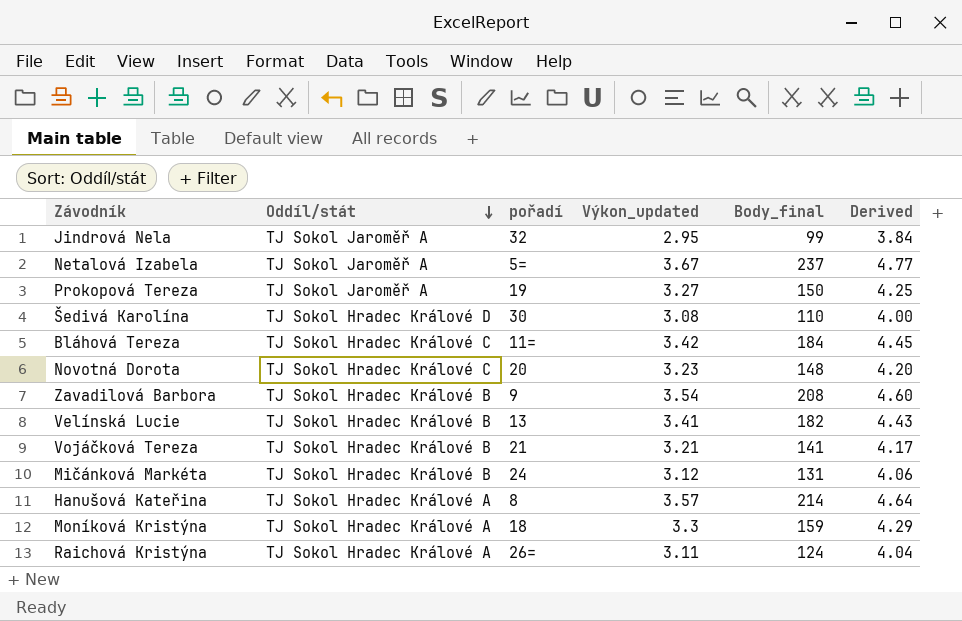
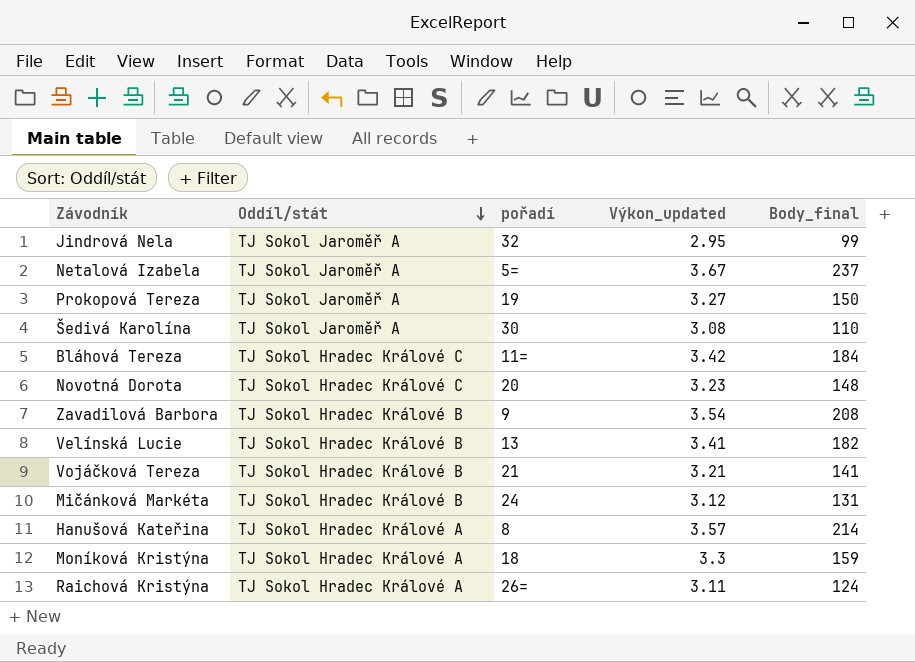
column Derived | formula: [Výkon_updated] * 1.3 -> none
Šedivá Karolína | Oddíl/stát: TJ Sokol Hradec Králové D -> TJ Sokol Jaroměř A

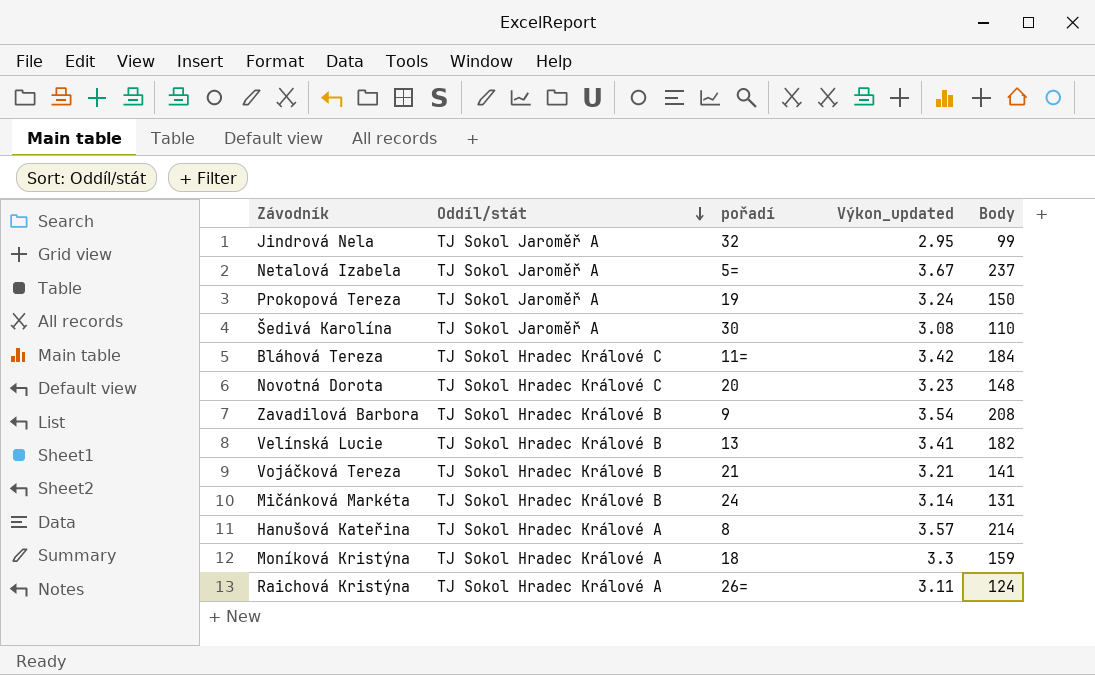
column name: Body_final -> Body
Prokopová Tereza | Výkon_updated: 3.27 -> 3.24
Mičánková Markéta | Výkon_updated: 3.12 -> 3.14

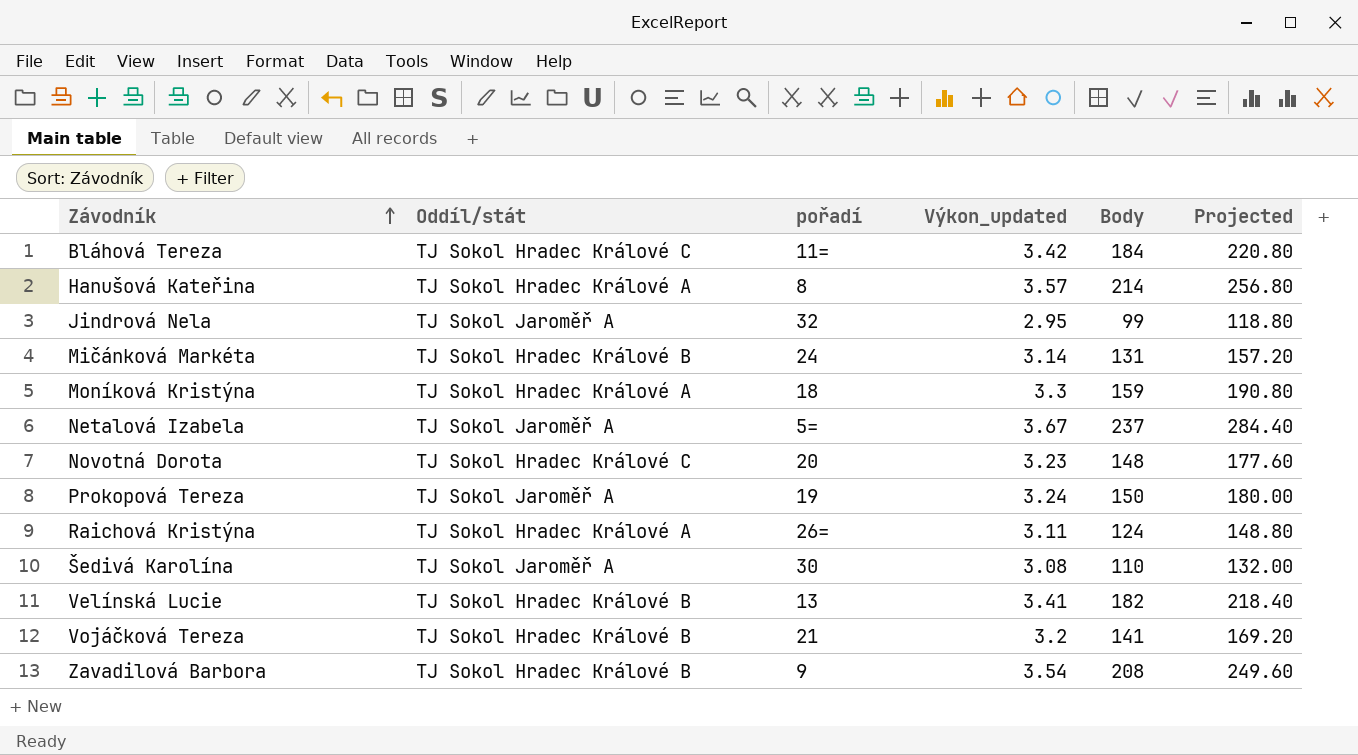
row order: Oddíl/stát descending -> Závodník ascending
column Projected | formula: none -> [Body] * 1.2
Vojáčková Tereza | Výkon_updated: 3.21 -> 3.2

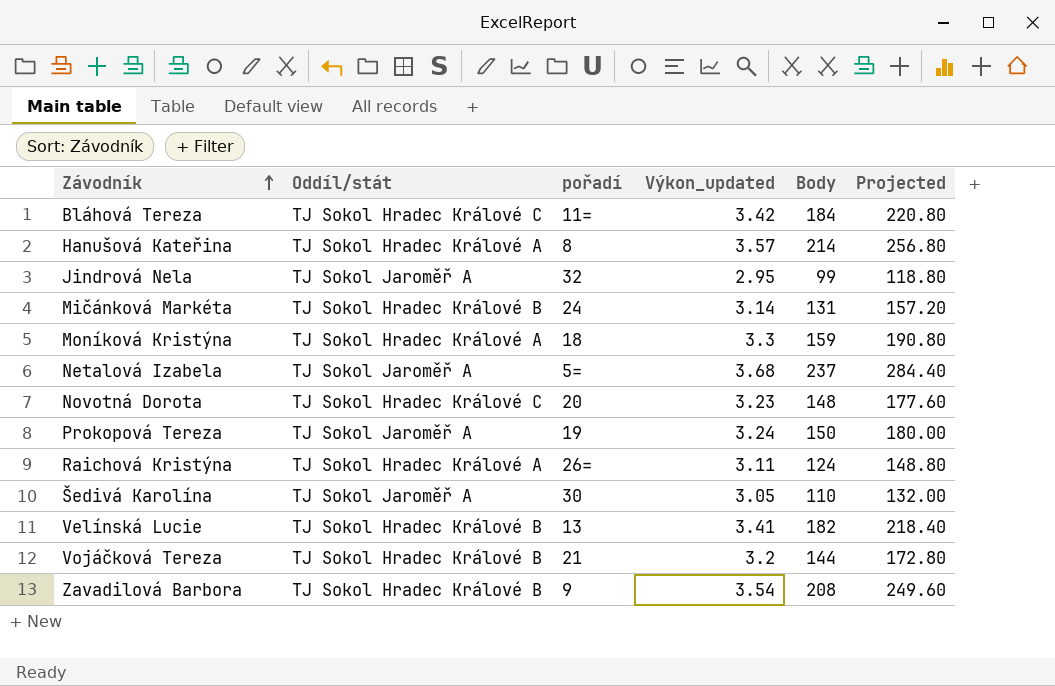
Netalová Izabela | Výkon_updated: 3.67 -> 3.68
Šedivá Karolína | Výkon_updated: 3.08 -> 3.05
Vojáčková Tereza | Body: 141 -> 144
Vojáčková Tereza | Projected: 169.20 -> 172.80

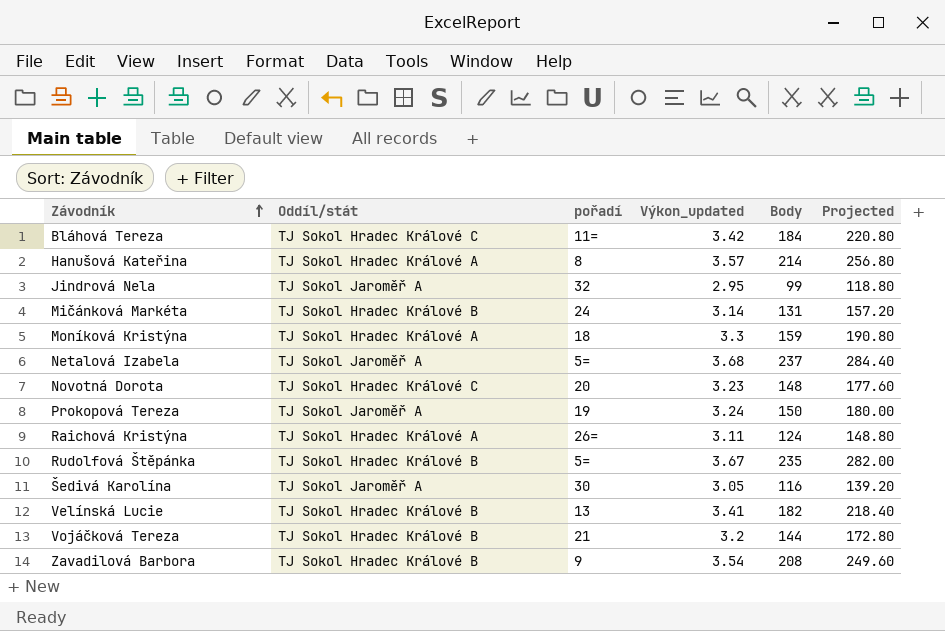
row Rudolfová Štěpánka: none -> TJ Sokol Hradec Králové B | 5= | 3.67 | 235 | 282.00
Šedivá Karolína | Body: 110 -> 116
Šedivá Karolína | Projected: 132.00 -> 139.20

